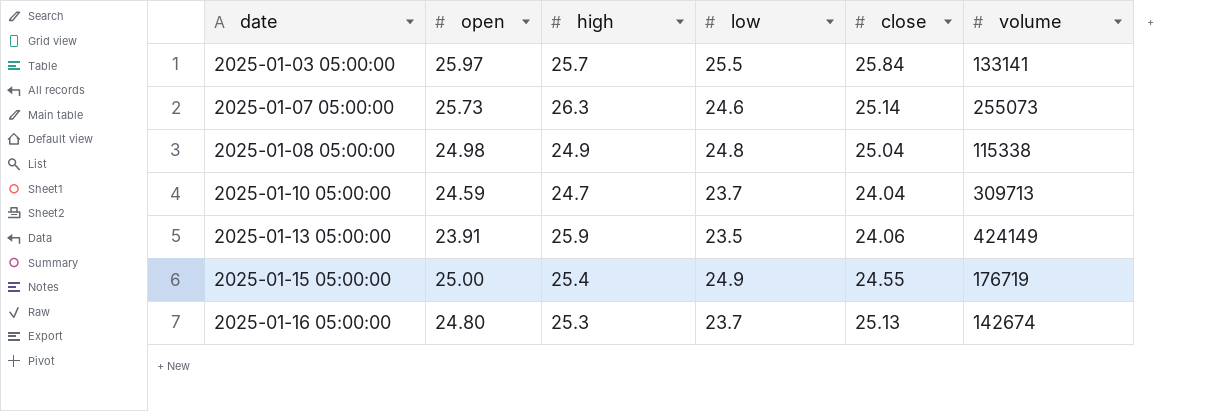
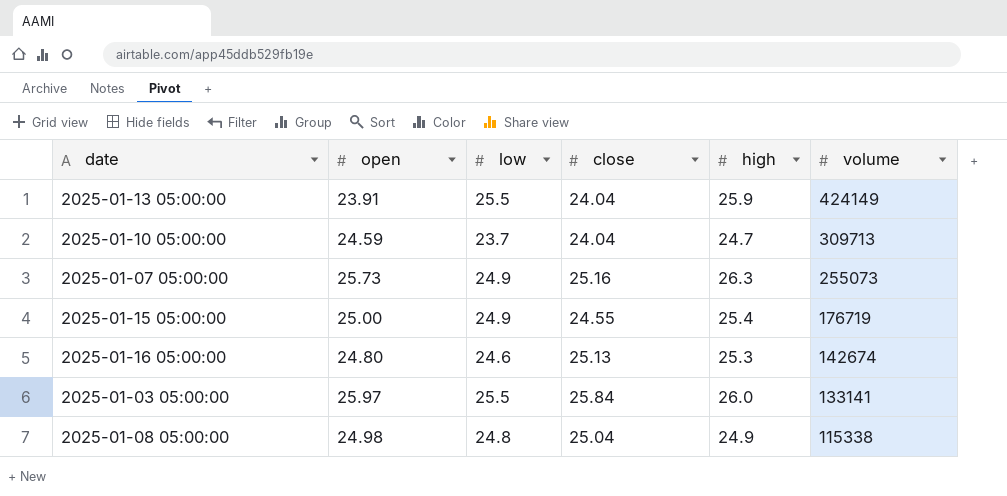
row order: date ascending -> volume descending
column high | position: 3 -> 5
2025-01-13 05:00:00 | low: 23.5 -> 25.5
2025-01-13 05:00:00 | close: 24.06 -> 24.04
2025-01-07 05:00:00 | low: 24.6 -> 24.9
2025-01-07 05:00:00 | close: 25.14 -> 25.16
2025-01-16 05:00:00 | low: 23.7 -> 24.6
2025-01-03 05:00:00 | high: 25.7 -> 26.0

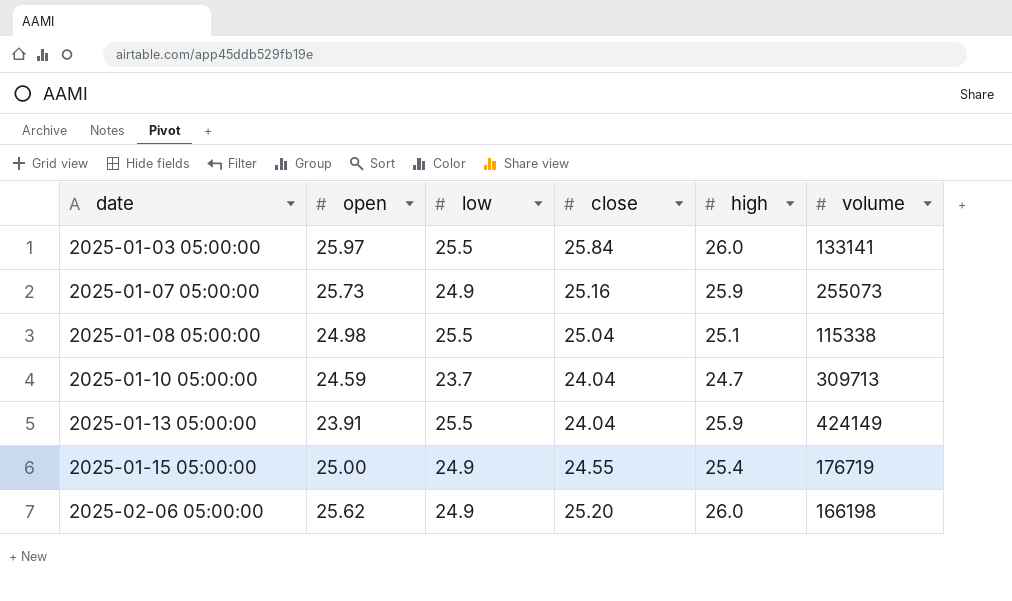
row order: volume descending -> date ascending
row 2025-01-16 05:00:00: 24.80 | 24.6 | 25.13 | 25.3 | 142674 -> none
2025-01-07 05:00:00 | high: 26.3 -> 25.9
2025-01-08 05:00:00 | low: 24.8 -> 25.5
2025-01-08 05:00:00 | high: 24.9 -> 25.1
row 2025-02-06 05:00:00: none -> 25.62 | 24.9 | 25.20 | 26.0 | 166198

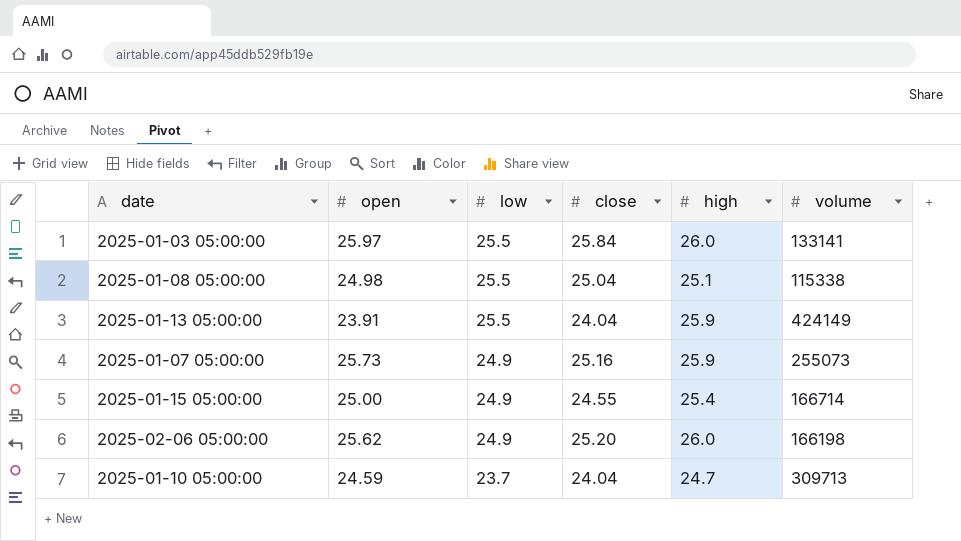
row order: date ascending -> low descending
2025-01-15 05:00:00 | volume: 176719 -> 166714

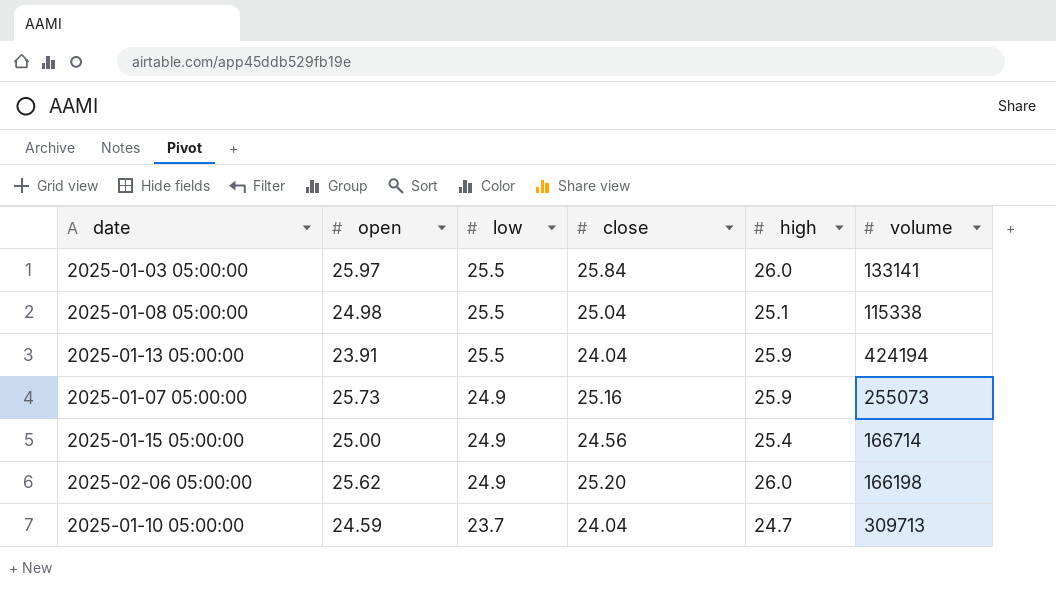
2025-01-13 05:00:00 | volume: 424149 -> 424194
2025-01-15 05:00:00 | close: 24.55 -> 24.56

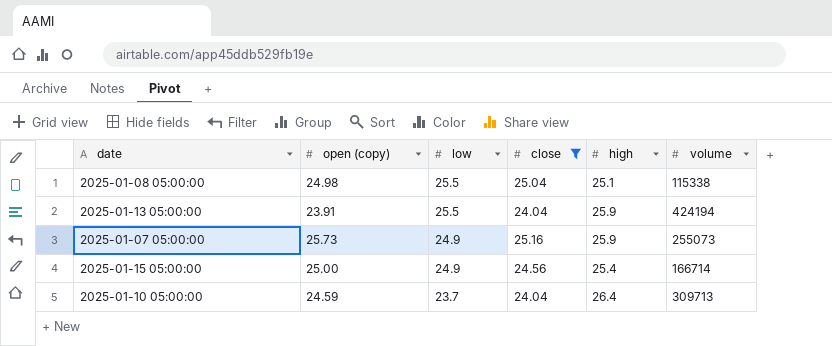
filter: none -> close <= 25.16
column name: open -> open (copy)
2025-01-10 05:00:00 | high: 24.7 -> 26.4

